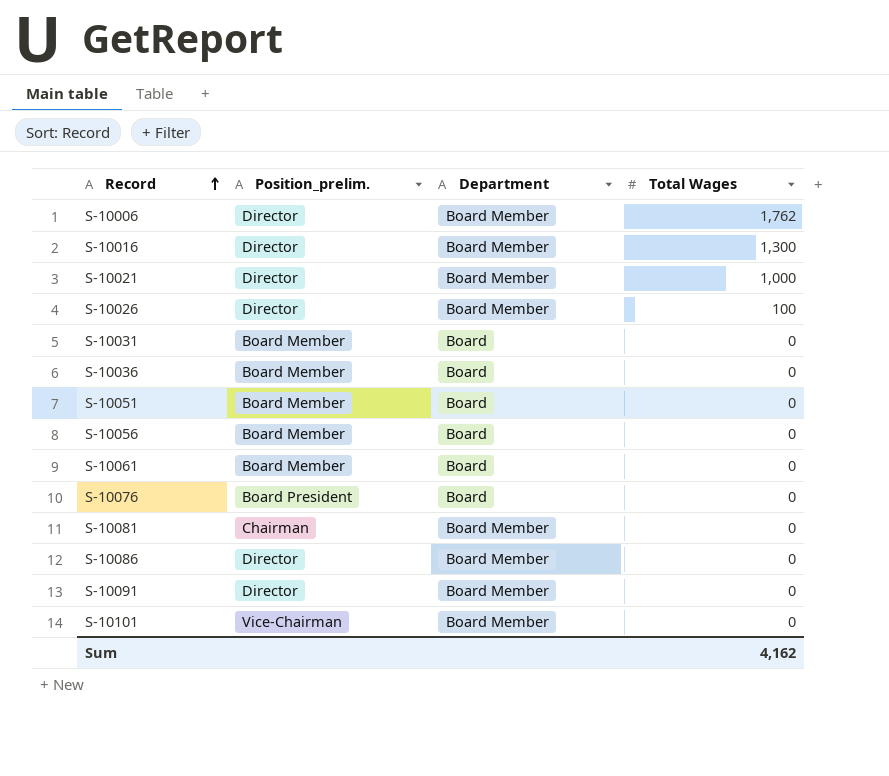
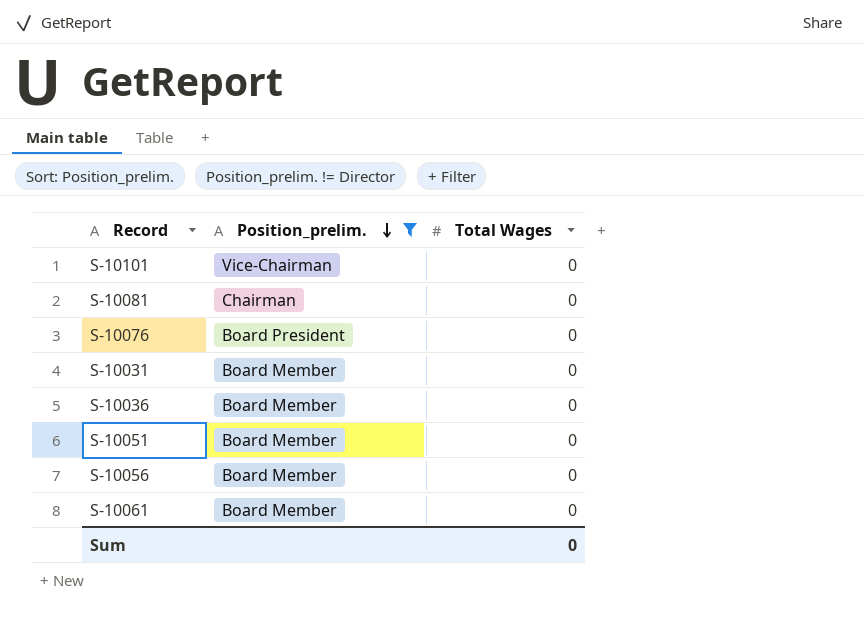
filter: none -> Position_prelim. != Director
row order: Record ascending -> Position_prelim. descending
column Department | position: 3 -> none
Sum | Total Wages: 4,162 -> 0

